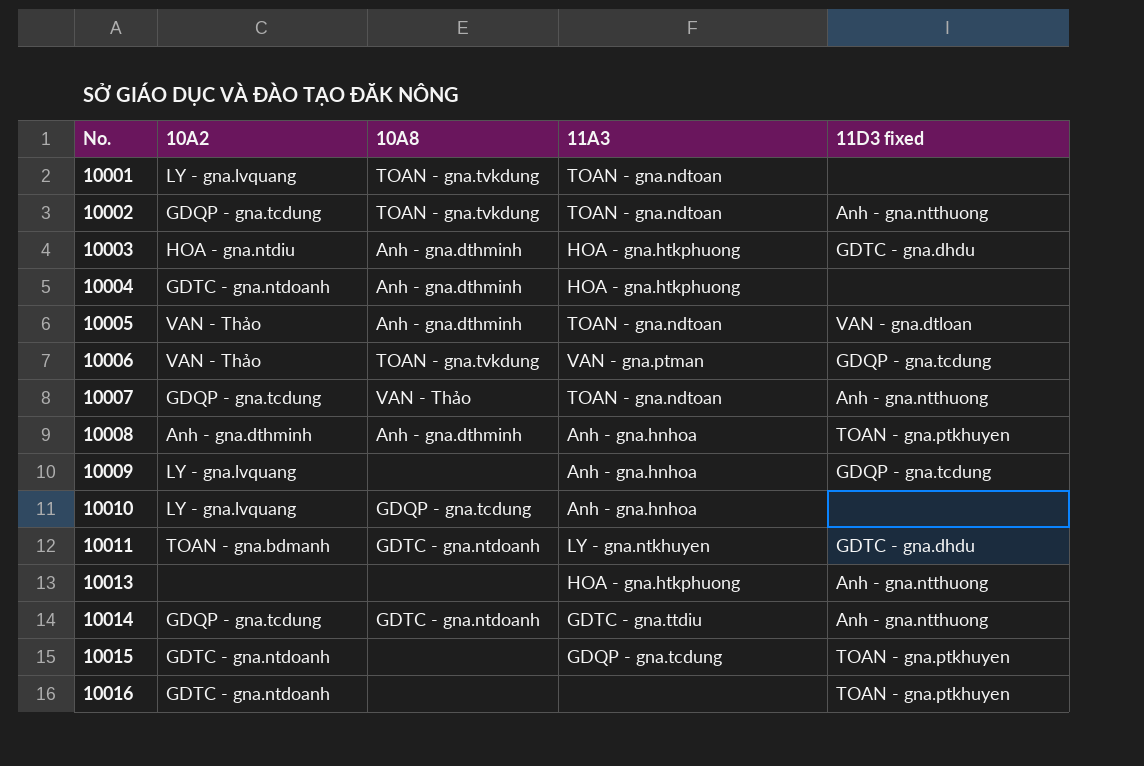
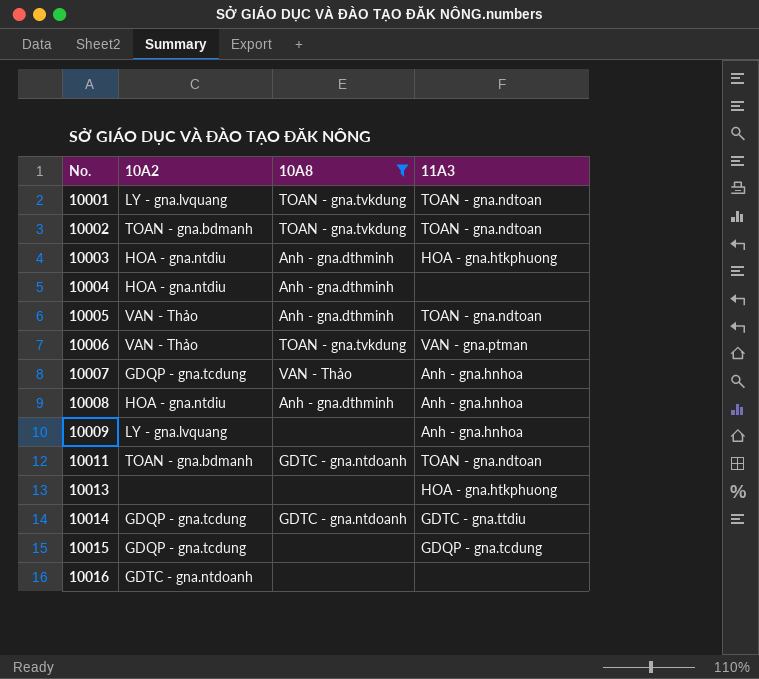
filter: none -> 10A8 != GDQP - gna.tcdung
column 11D3 fixed | position: 5 -> none
10002 | 10A2: GDQP - gna.tcdung -> TOAN - gna.bdmanh
10004 | 10A2: GDTC - gna.ntdoanh -> HOA - gna.ntdiu
10004 | 11A3: HOA - gna.htkphuong -> none
10007 | 11A3: TOAN - gna.ndtoan -> Anh - gna.hnhoa
10008 | 10A2: Anh - gna.dthminh -> HOA - gna.ntdiu
10011 | 11A3: LY - gna.ntkhuyen -> TOAN - gna.ndtoan
10015 | 10A2: GDTC - gna.ntdoanh -> GDQP - gna.tcdung

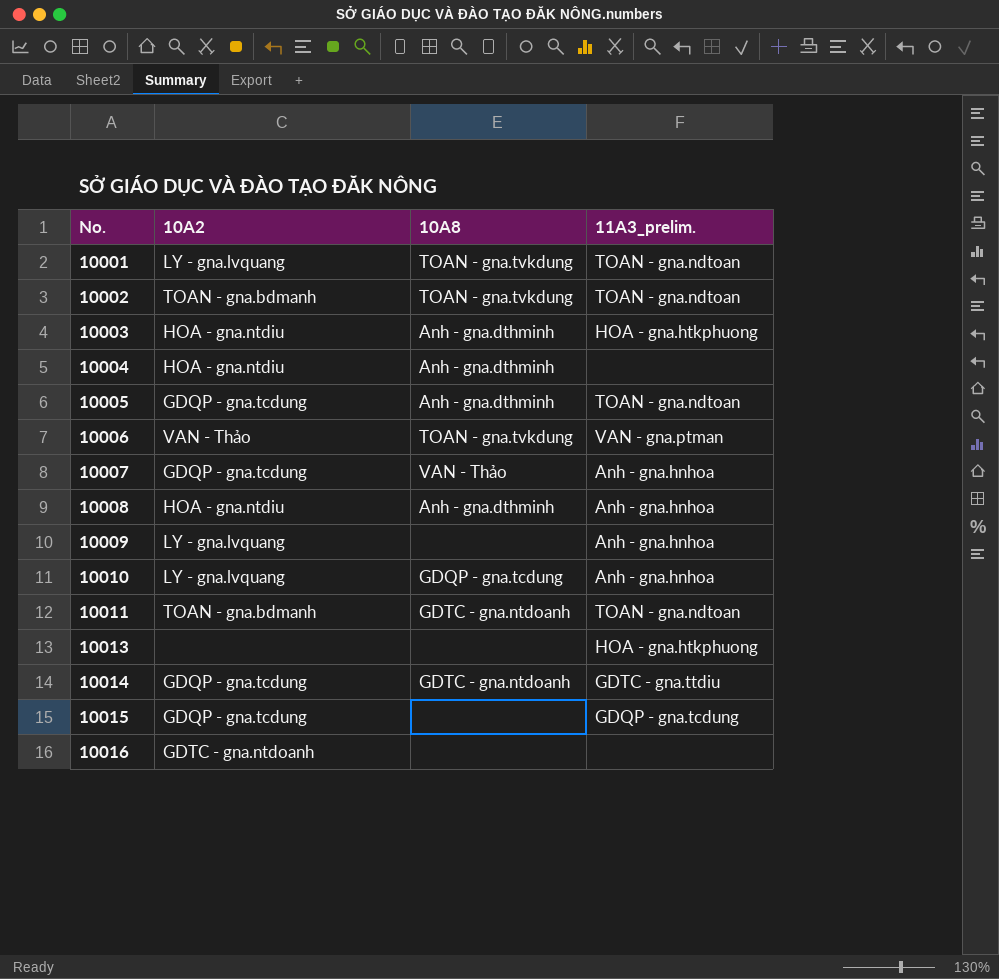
filter: 10A8 != GDQP - gna.tcdung -> none
column name: 11A3 -> 11A3_prelim.
10005 | 10A2: VAN - Thảo -> GDQP - gna.tcdung

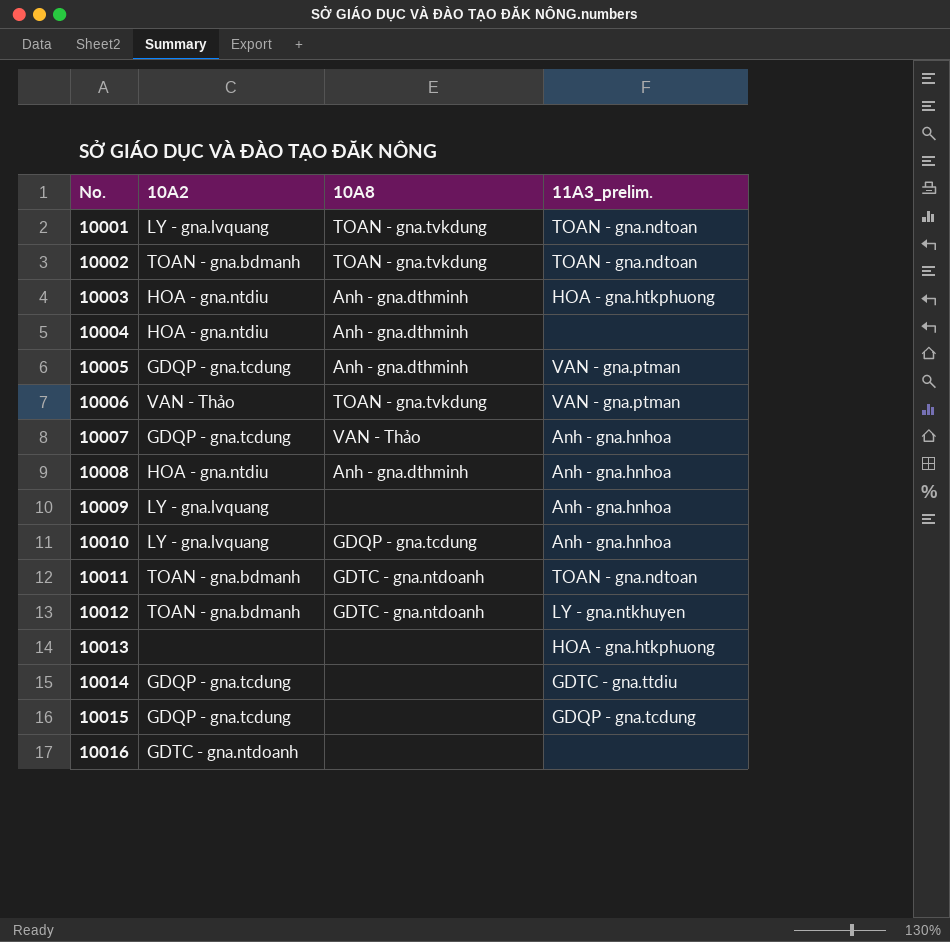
10005 | 11A3_prelim.: TOAN - gna.ndtoan -> VAN - gna.ptman
row 10012: none -> TOAN - gna.bdmanh | GDTC - gna.ntdoanh | LY - gna.ntkhuyen
10014 | 10A8: GDTC - gna.ntdoanh -> none

